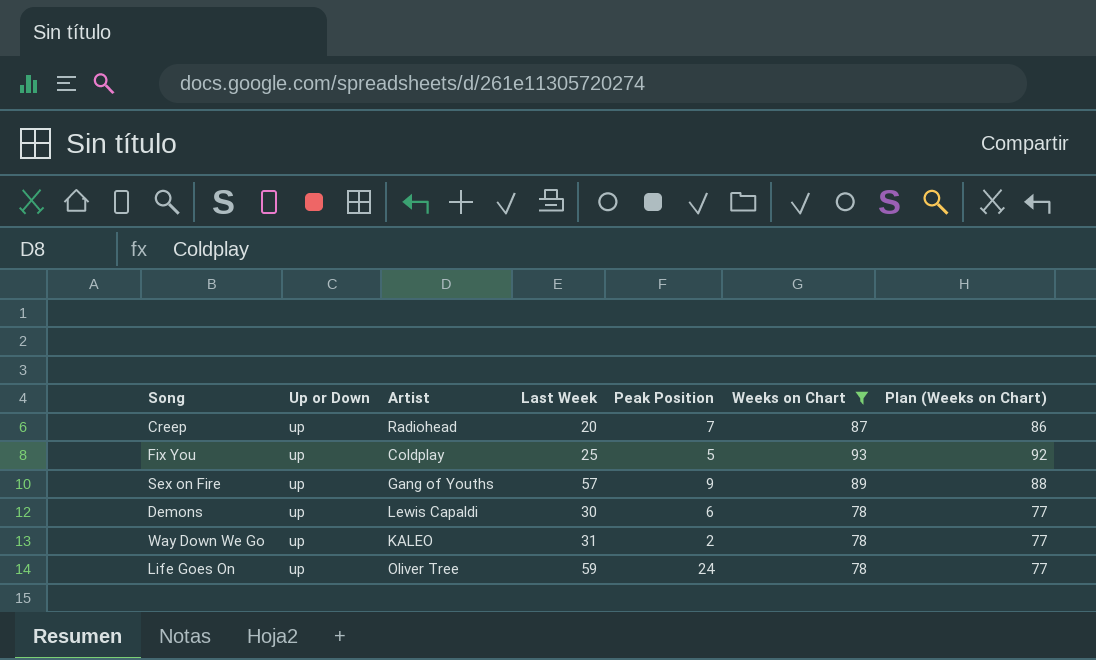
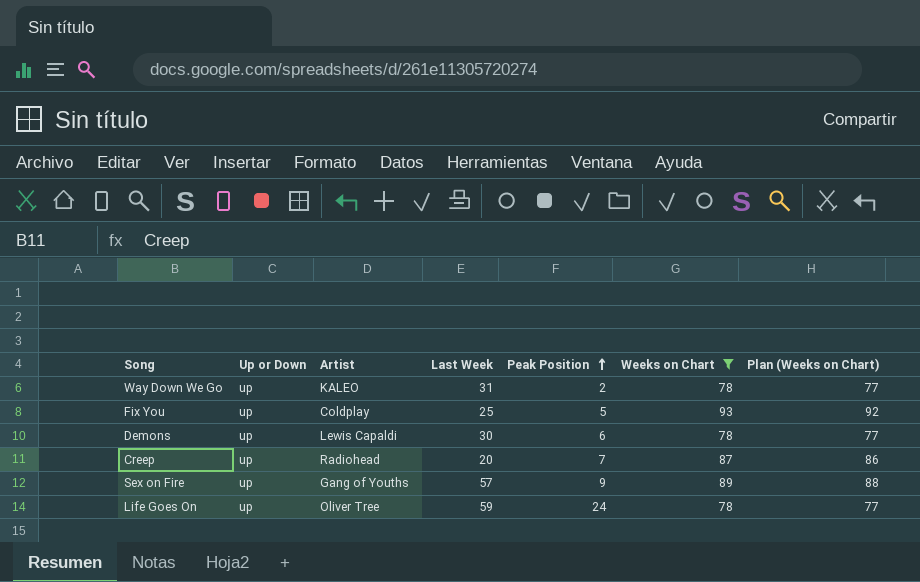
row order: none -> Peak Position ascending

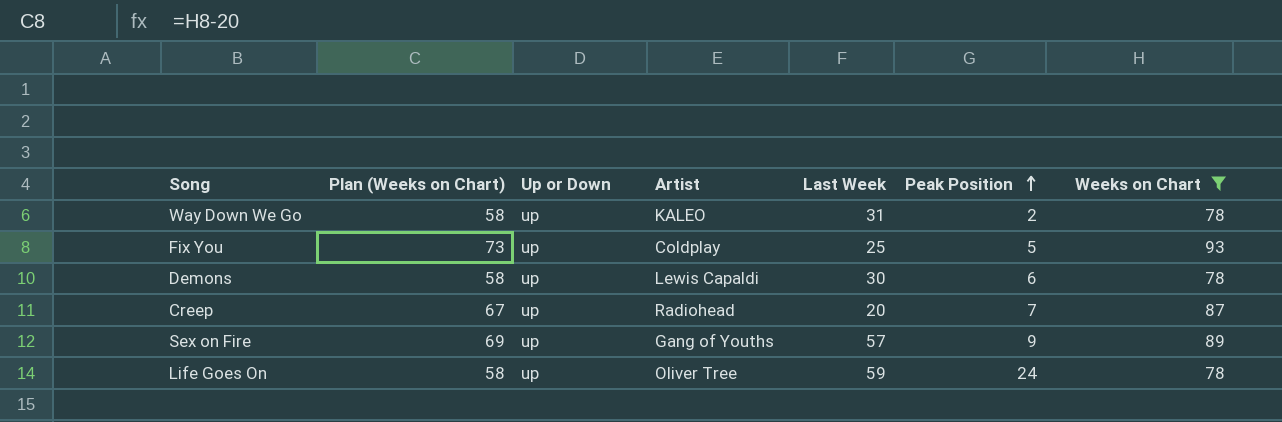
column Plan (Weeks on Chart) | formula: [Weeks on Chart] - 1 -> [Weeks on Chart] - 20
column Plan (Weeks on Chart) | position: 7 -> 2

